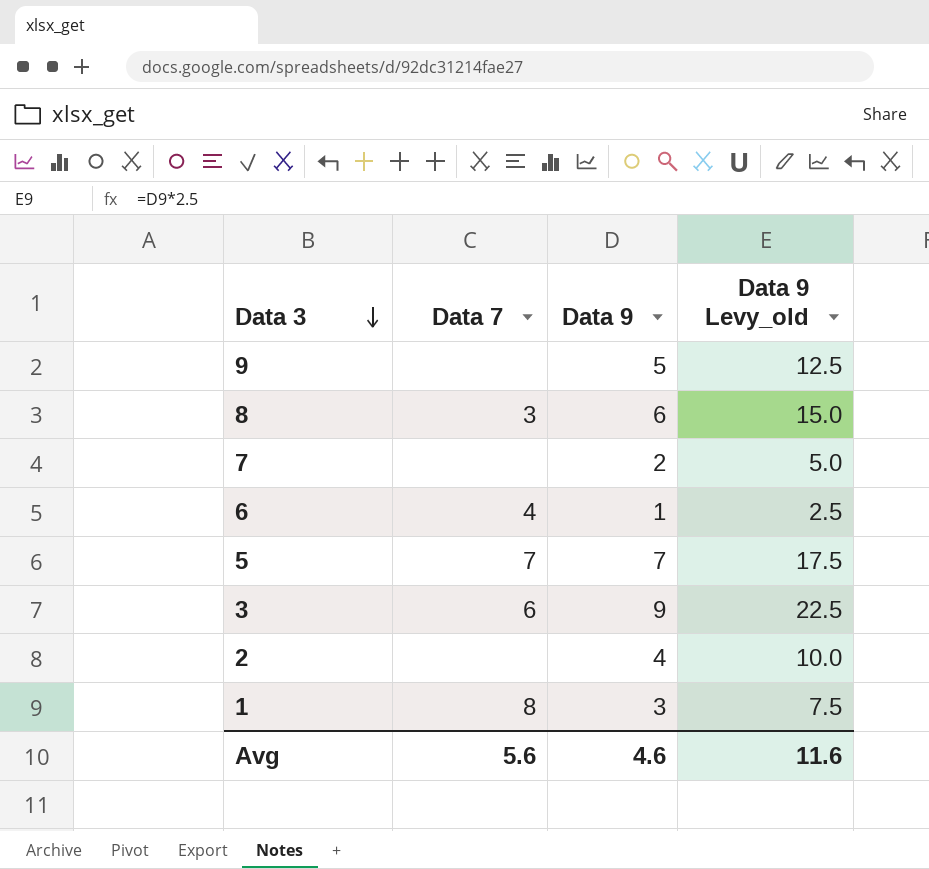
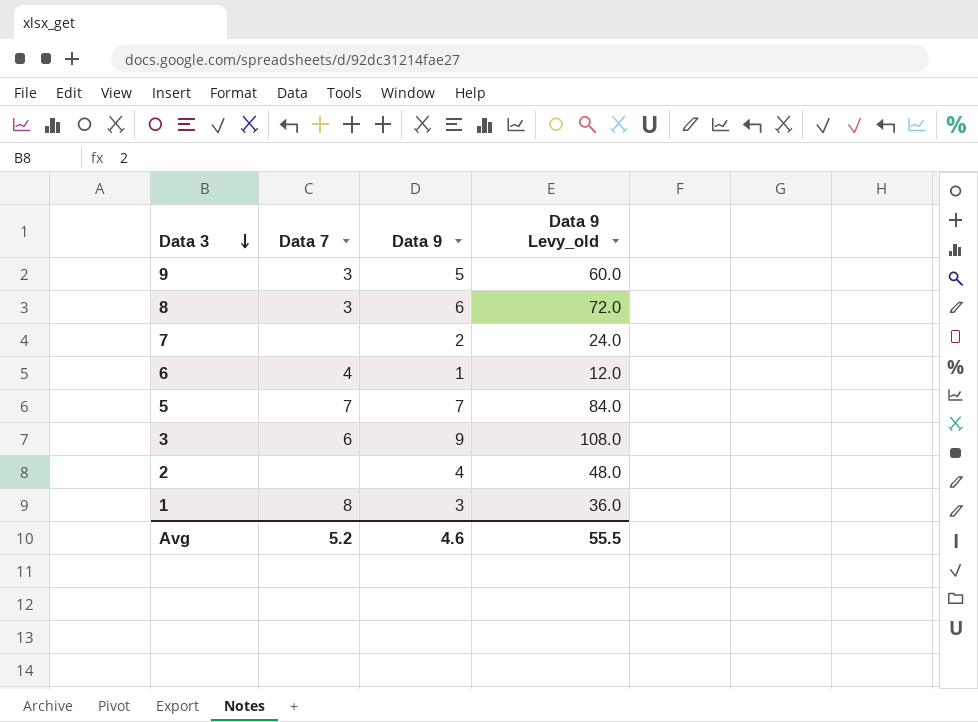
column Data 9 Levy_old | formula: [Data 9] * 2.5 -> [Data 9] * 12
9 | Data 7: none -> 3
Avg | Data 7: 5.6 -> 5.2
Avg | Data 9 Levy_old: 11.6 -> 55.5

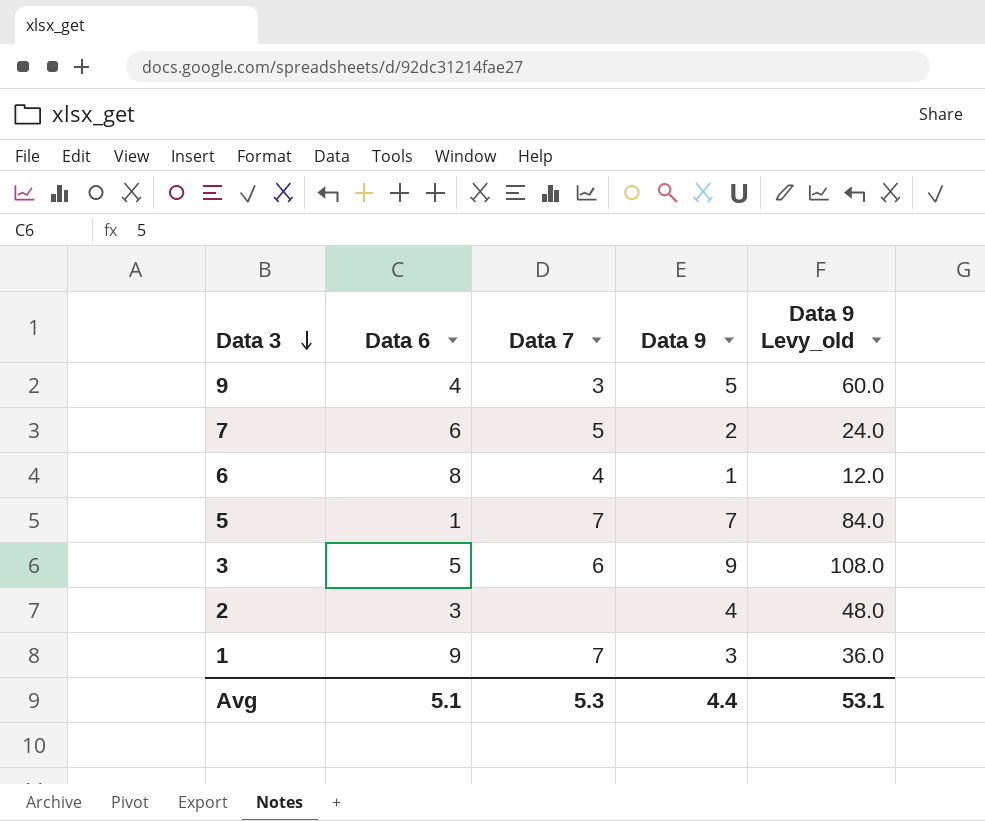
column Data 6 | position: none -> 2
row 8: 3 | 6 | 72.0 -> none
7 | Data 7: none -> 5
1 | Data 7: 8 -> 7
Avg | Data 7: 5.2 -> 5.3
Avg | Data 9: 4.6 -> 4.4
Avg | Data 9 Levy_old: 55.5 -> 53.1

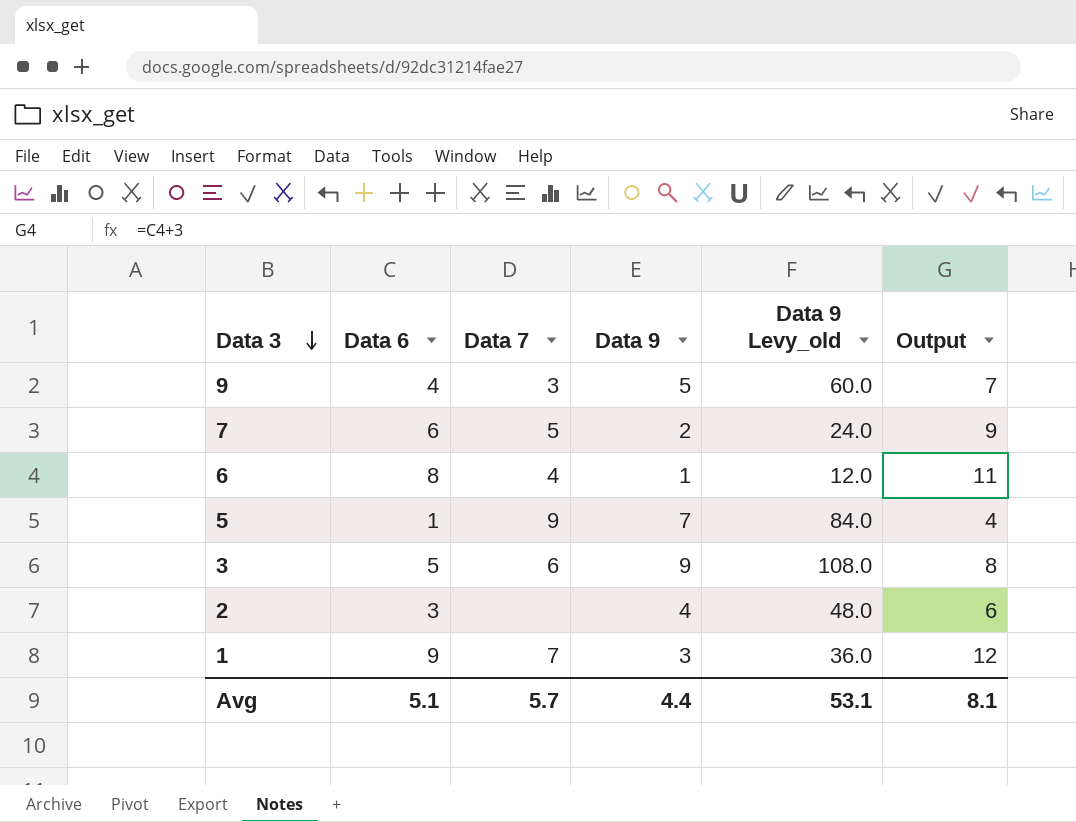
column Output | formula: none -> [Data 6] + 3
5 | Data 7: 7 -> 9
Avg | Data 7: 5.3 -> 5.7

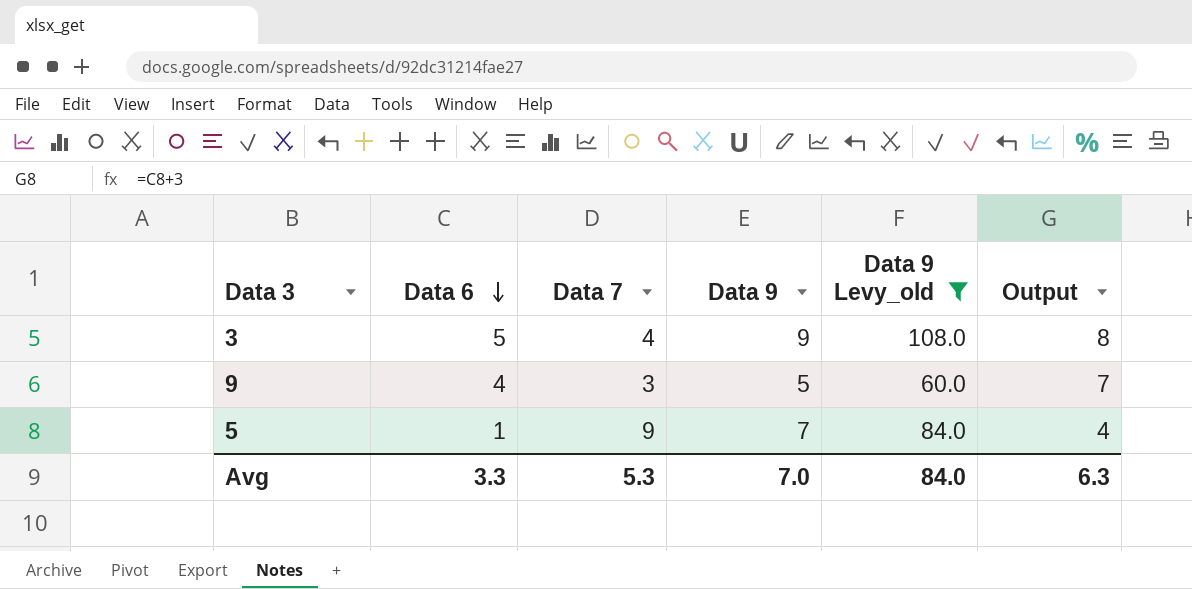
filter: none -> Data 9 Levy_old >= 60.0
row order: Data 3 descending -> Data 6 descending
3 | Data 7: 6 -> 4
Avg | Data 6: 5.1 -> 3.3
Avg | Data 7: 5.7 -> 5.3
Avg | Data 9: 4.4 -> 7.0
Avg | Data 9 Levy_old: 53.1 -> 84.0
Avg | Output: 8.1 -> 6.3

